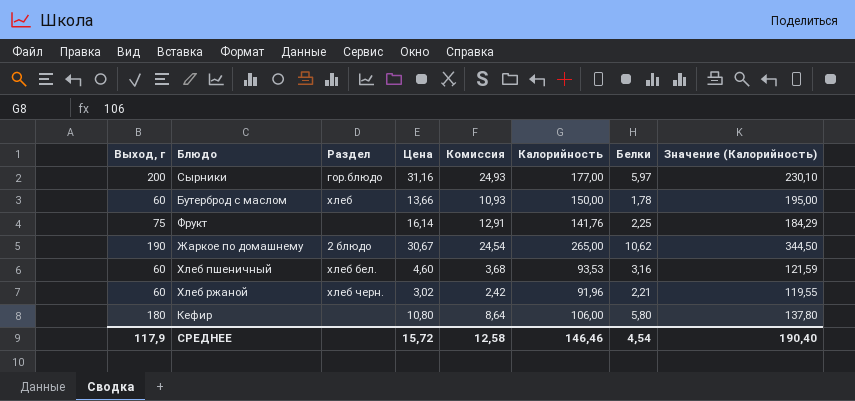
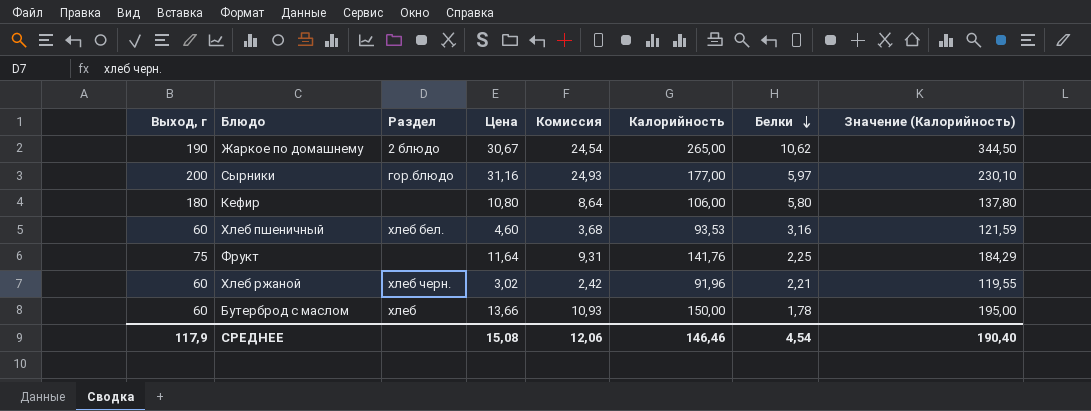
row order: none -> Белки descending
Фрукт | Цена: 16,14 -> 11,64
Фрукт | Комиссия: 12,91 -> 9,31
СРЕДНЕЕ | Цена: 15,72 -> 15,08
СРЕДНЕЕ | Комиссия: 12,58 -> 12,06

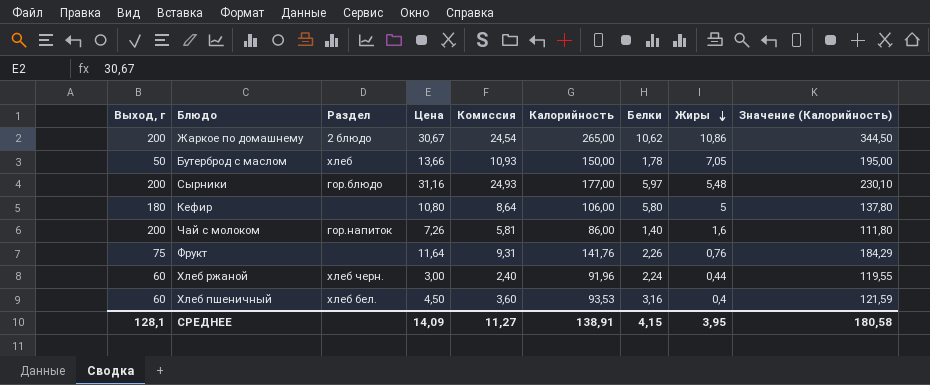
row order: Белки descending -> Жиры descending
column Жиры | position: none -> 8
Жаркое по домашнему | Выход, г: 190 -> 200
Бутерброд с маслом | Выход, г: 60 -> 50
row Чай с молоком: none -> 200 | гор.напиток | 7,26 | 5,81 | 86,00 | 1,40 | 1,6 | 111,80
Фрукт | Белки: 2,25 -> 2,26
Хлеб ржаной | Цена: 3,02 -> 3,00
Хлеб ржаной | Комиссия: 2,42 -> 2,40
Хлеб ржаной | Белки: 2,21 -> 2,24
Хлеб пшеничный | Цена: 4,60 -> 4,50
Хлеб пшеничный | Комиссия: 3,68 -> 3,60
СРЕДНЕЕ | Выход, г: 117,9 -> 128,1
СРЕДНЕЕ | Цена: 15,08 -> 14,09
СРЕДНЕЕ | Комиссия: 12,06 -> 11,27
СРЕДНЕЕ | Калорийность: 146,46 -> 138,91
СРЕДНЕЕ | Белки: 4,54 -> 4,15
СРЕДНЕЕ | Значение (Калорийность): 190,40 -> 180,58

